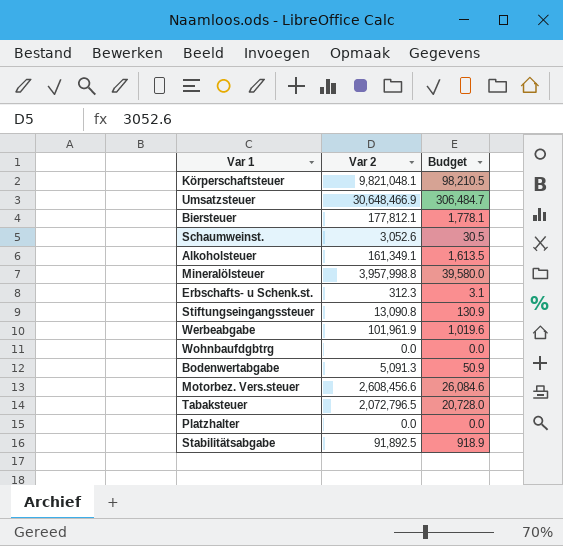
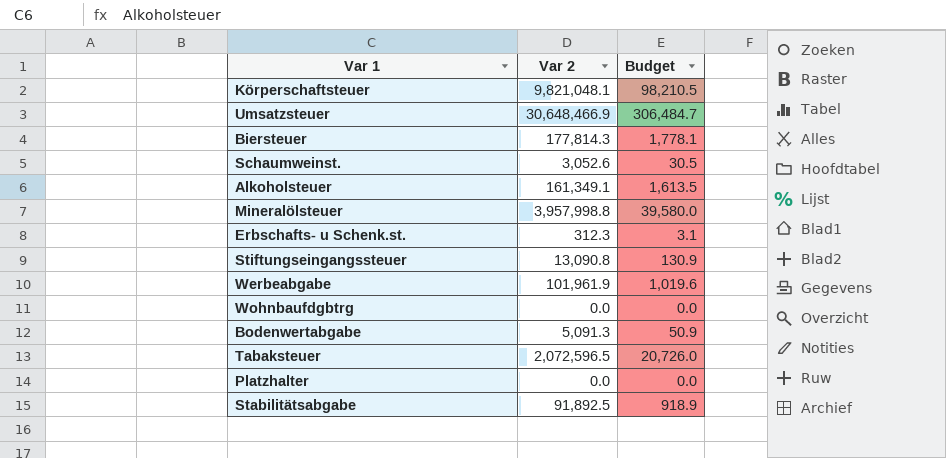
row Motorbez. Vers.steuer: 2,608,456.6 | 26,084.6 -> none
Biersteuer | Var 2: 177,812.1 -> 177,814.3
Tabaksteuer | Var 2: 2,072,796.5 -> 2,072,596.5
Tabaksteuer | Budget: 20,728.0 -> 20,726.0

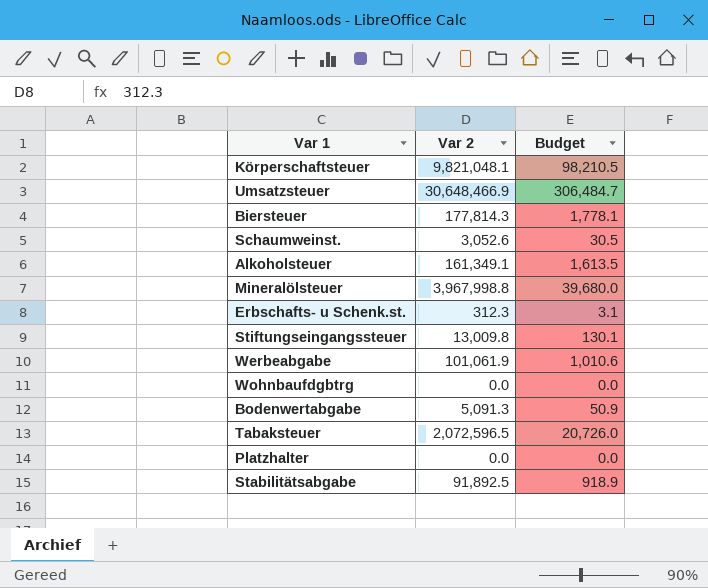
Mineralölsteuer | Var 2: 3,957,998.8 -> 3,967,998.8
Mineralölsteuer | Budget: 39,580.0 -> 39,680.0
Stiftungseingangssteuer | Var 2: 13,090.8 -> 13,009.8
Stiftungseingangssteuer | Budget: 130.9 -> 130.1
Werbeabgabe | Var 2: 101,961.9 -> 101,061.9
Werbeabgabe | Budget: 1,019.6 -> 1,010.6

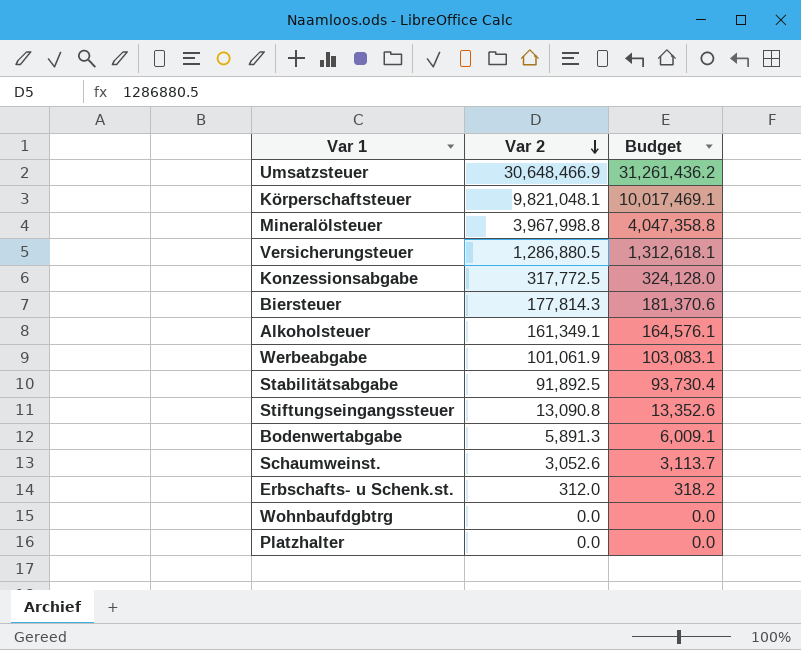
row order: none -> Var 2 descending
column Budget | formula: [Var 2] * 0.01 -> [Var 2] * 1.02
row Tabaksteuer: 2,072,596.5 | 20,726.0 -> none
row Versicherungsteuer: none -> 1,286,880.5 | 1,312,618.1
row Konzessionsabgabe: none -> 317,772.5 | 324,128.0
Stiftungseingangssteuer | Var 2: 13,009.8 -> 13,090.8
Bodenwertabgabe | Var 2: 5,091.3 -> 5,891.3
Erbschafts- u Schenk.st. | Var 2: 312.3 -> 312.0

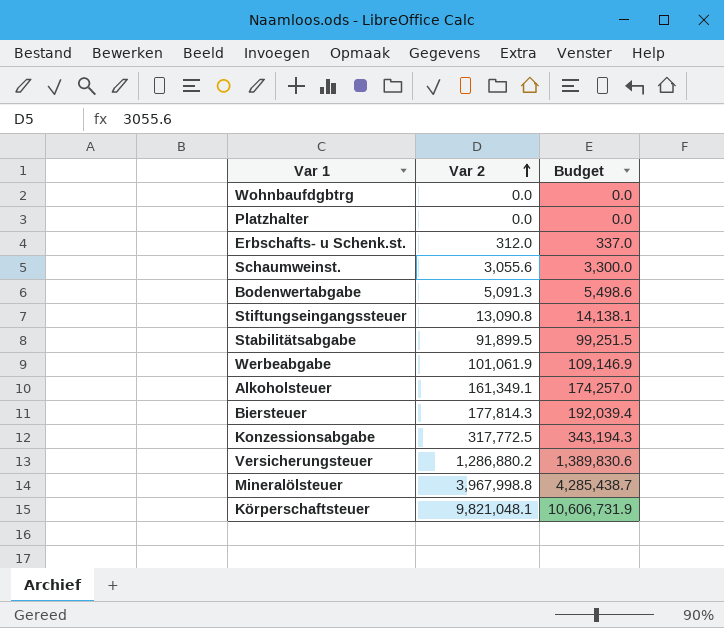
row order: Var 2 descending -> Var 2 ascending
column Budget | formula: [Var 2] * 1.02 -> [Var 2] * 1.08
row Umsatzsteuer: 30,648,466.9 | 31,261,436.2 -> none
Schaumweinst. | Var 2: 3,052.6 -> 3,055.6
Bodenwertabgabe | Var 2: 5,891.3 -> 5,091.3
Stabilitätsabgabe | Var 2: 91,892.5 -> 91,899.5
Versicherungsteuer | Var 2: 1,286,880.5 -> 1,286,880.2

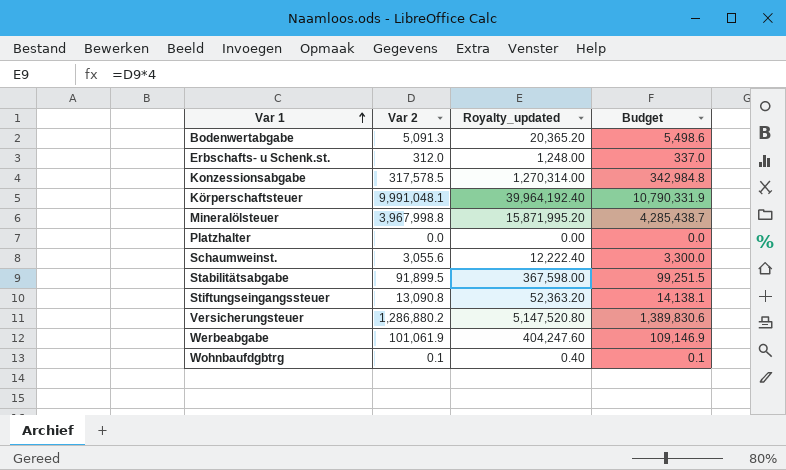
row order: Var 2 ascending -> Var 1 ascending
column Royalty_updated | formula: none -> [Var 2] * 4
row Alkoholsteuer: 161,349.1 | 174,257.0 -> none
row Biersteuer: 177,814.3 | 192,039.4 -> none
Konzessionsabgabe | Var 2: 317,772.5 -> 317,578.5
Konzessionsabgabe | Budget: 343,194.3 -> 342,984.8
Körperschaftsteuer | Var 2: 9,821,048.1 -> 9,991,048.1
Körperschaftsteuer | Budget: 10,606,731.9 -> 10,790,331.9
Wohnbaufdgbtrg | Var 2: 0.0 -> 0.1
Wohnbaufdgbtrg | Budget: 0.0 -> 0.1

